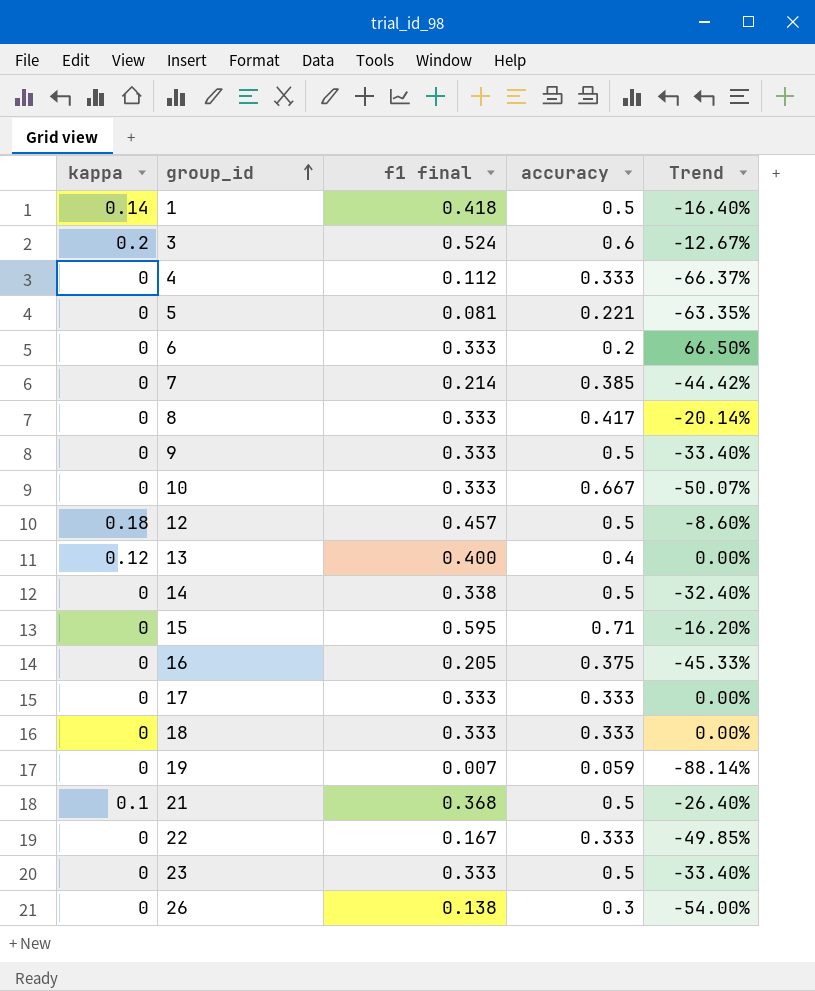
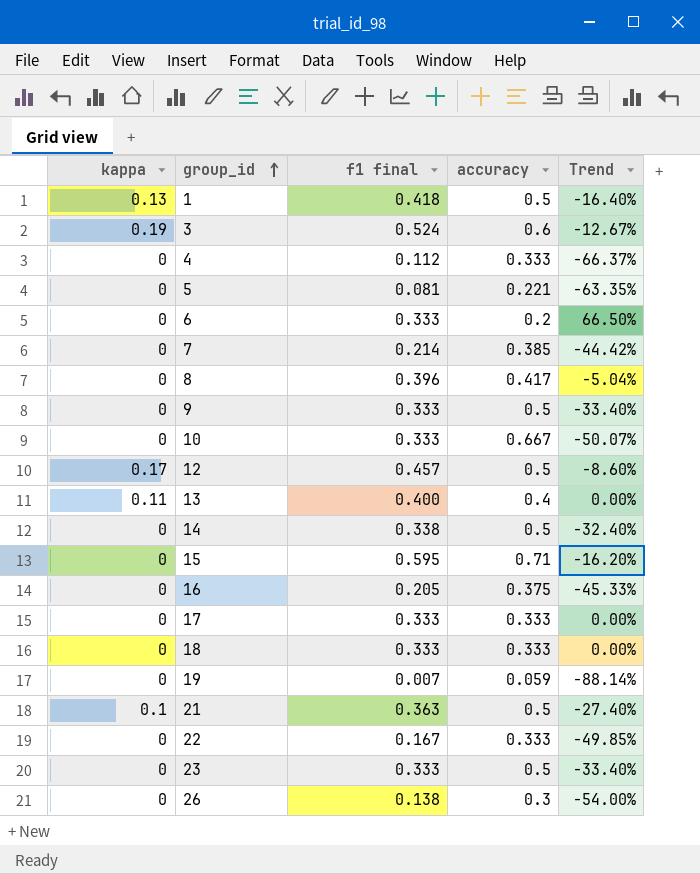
1 | kappa: 0.14 -> 0.13
3 | kappa: 0.2 -> 0.19
8 | f1 final: 0.333 -> 0.396
8 | Trend: -20.14% -> -5.04%
12 | kappa: 0.18 -> 0.17
13 | kappa: 0.12 -> 0.11
21 | f1 final: 0.368 -> 0.363
21 | Trend: -26.40% -> -27.40%

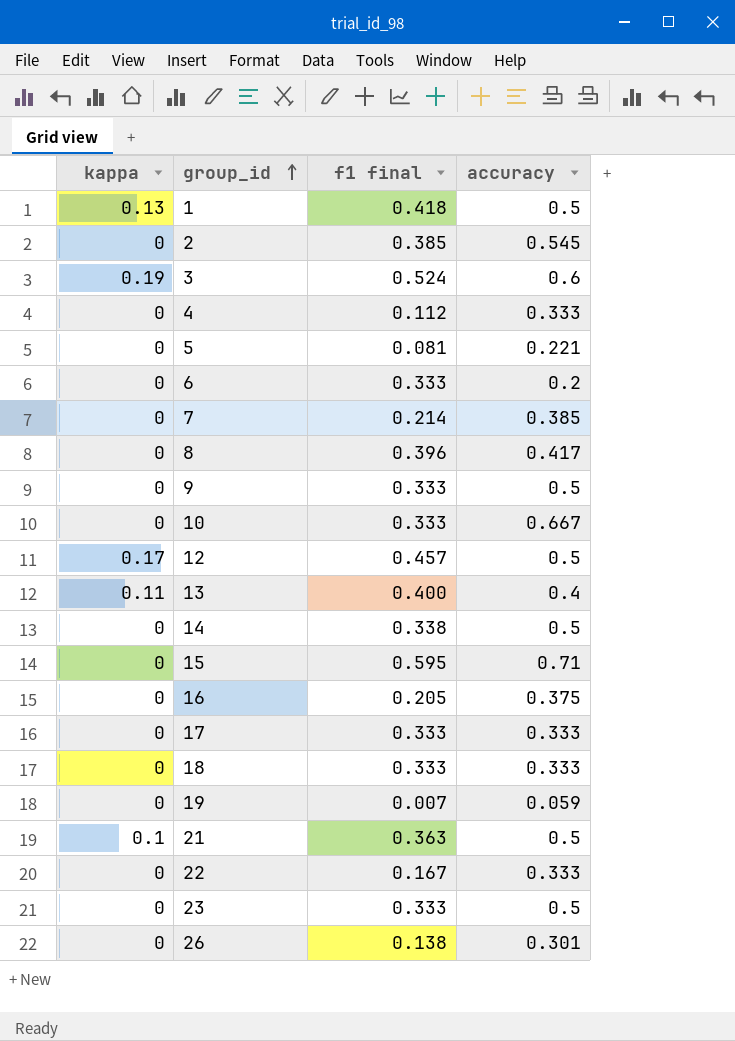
column Trend | formula: ([f1 final] - [accuracy]) / [accuracy] -> none
row 2: none -> 0 | 0.385 | 0.545
26 | accuracy: 0.3 -> 0.301

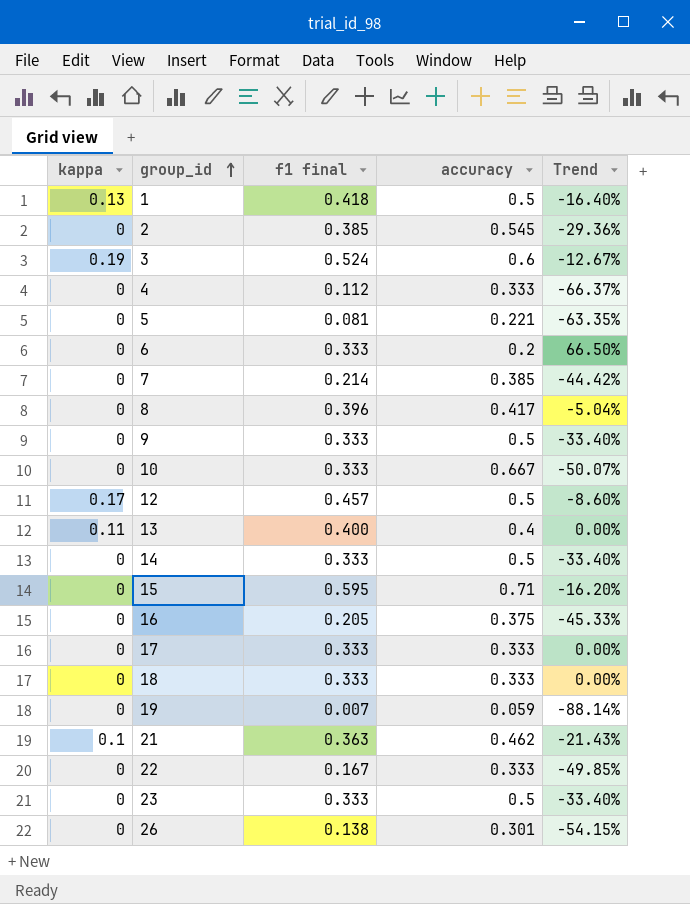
column Trend | formula: none -> ([f1 final] - [accuracy]) / [accuracy]
14 | f1 final: 0.338 -> 0.333
21 | accuracy: 0.5 -> 0.462

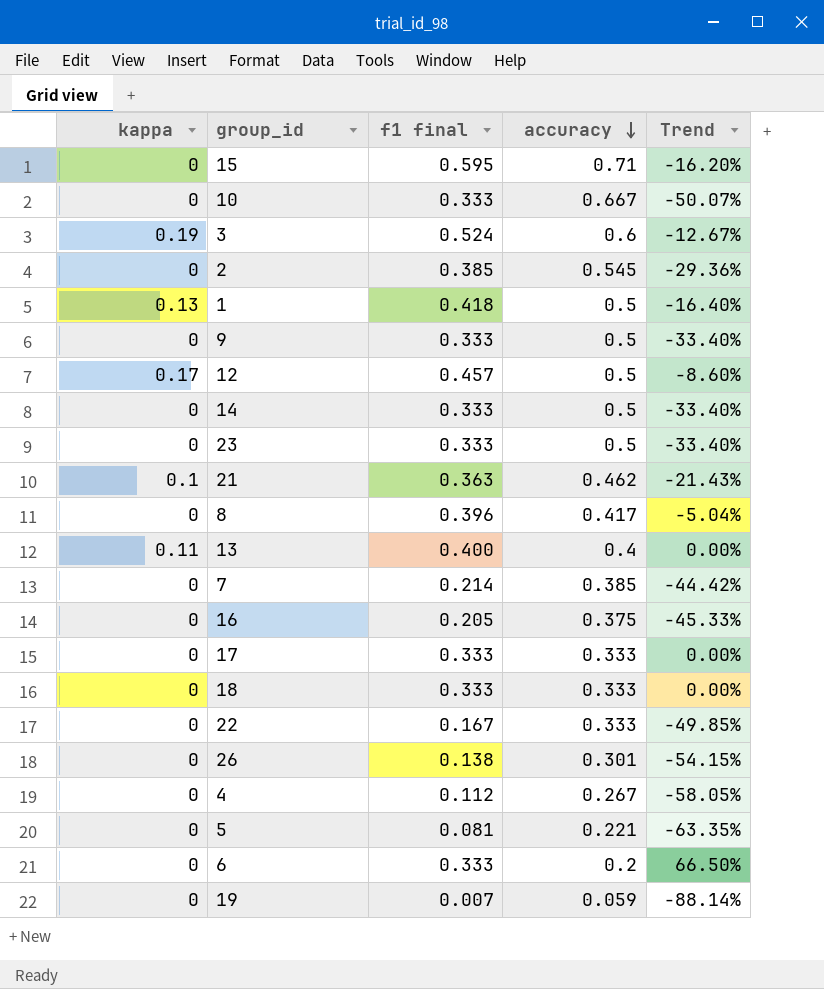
row order: group_id ascending -> accuracy descending
4 | accuracy: 0.333 -> 0.267
4 | Trend: -66.37% -> -58.05%

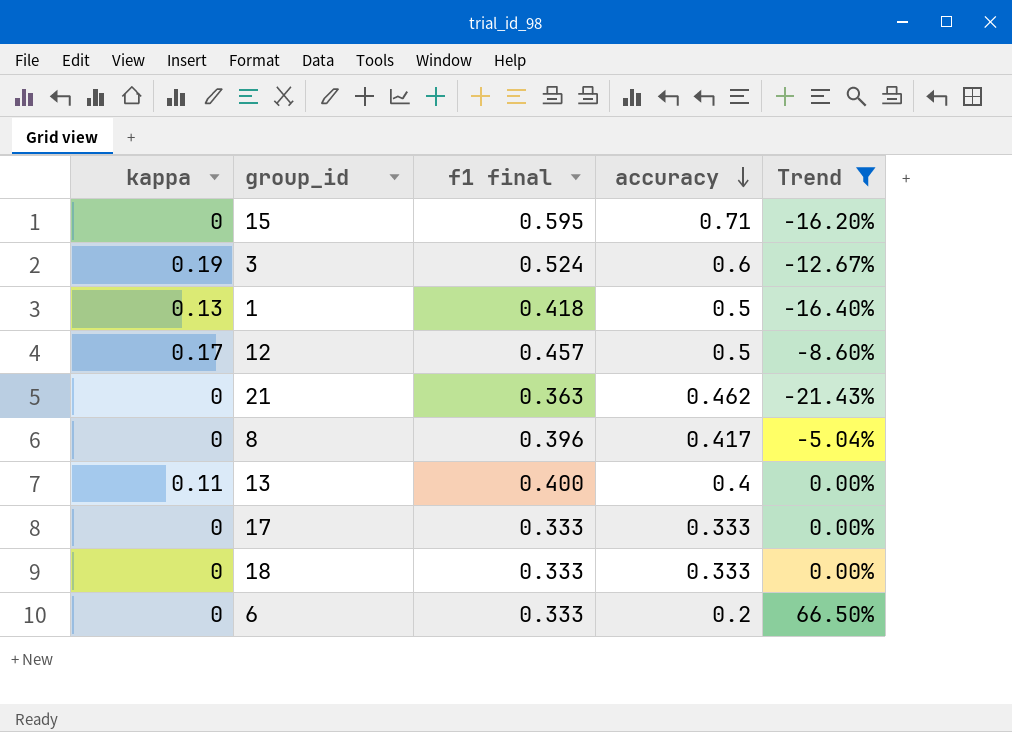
filter: none -> Trend >= -21.43%
21 | kappa: 0.1 -> 0

